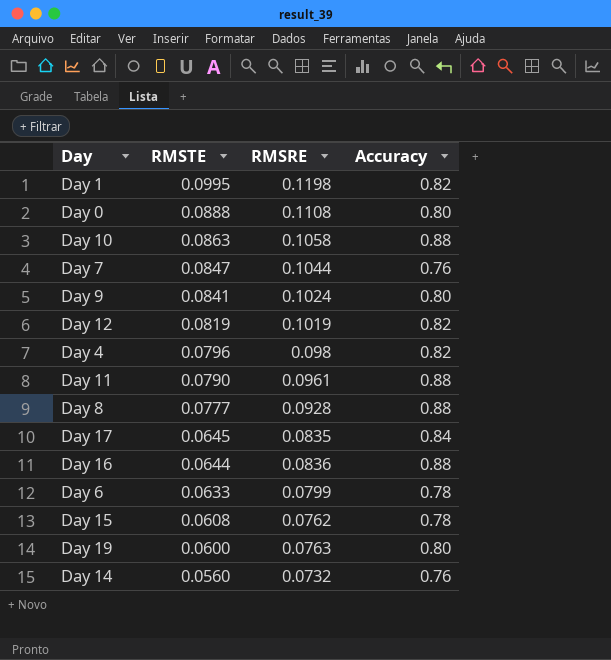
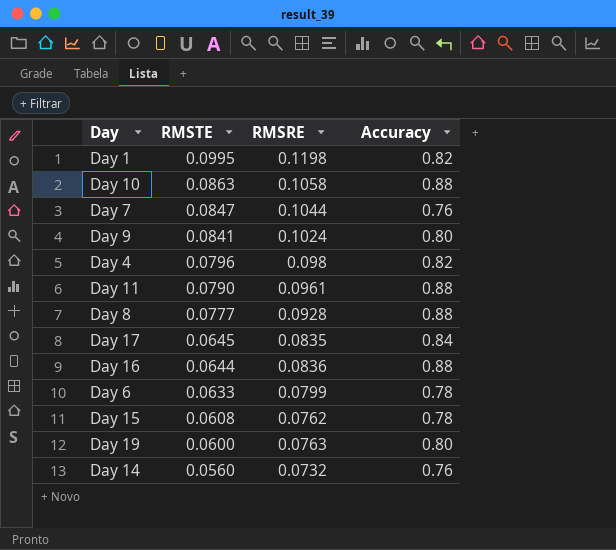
row Day 0: 0.0888 | 0.1108 | 0.80 -> none
row Day 12: 0.0819 | 0.1019 | 0.82 -> none

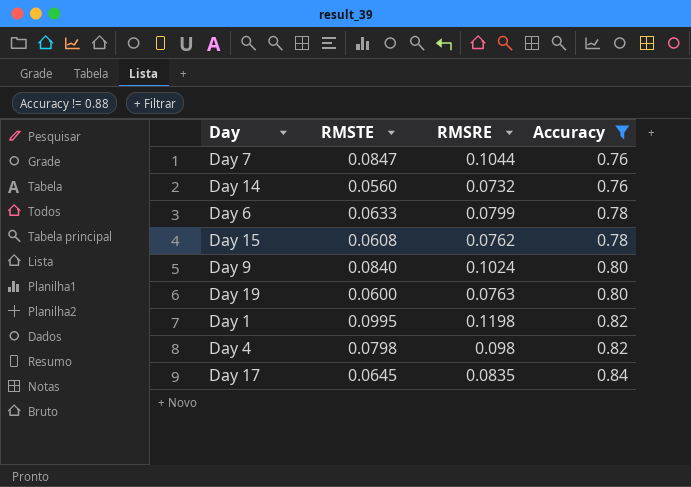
filter: none -> Accuracy != 0.88
row order: RMSTE descending -> Accuracy ascending
Day 9 | RMSTE: 0.0841 -> 0.0840
Day 4 | RMSTE: 0.0796 -> 0.0798

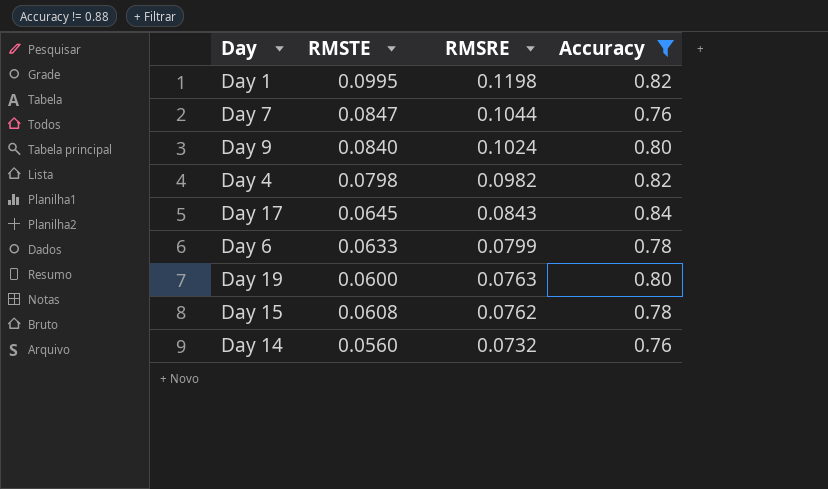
row order: Accuracy ascending -> RMSRE descending
Day 4 | RMSRE: 0.098 -> 0.0982
Day 17 | RMSRE: 0.0835 -> 0.0843

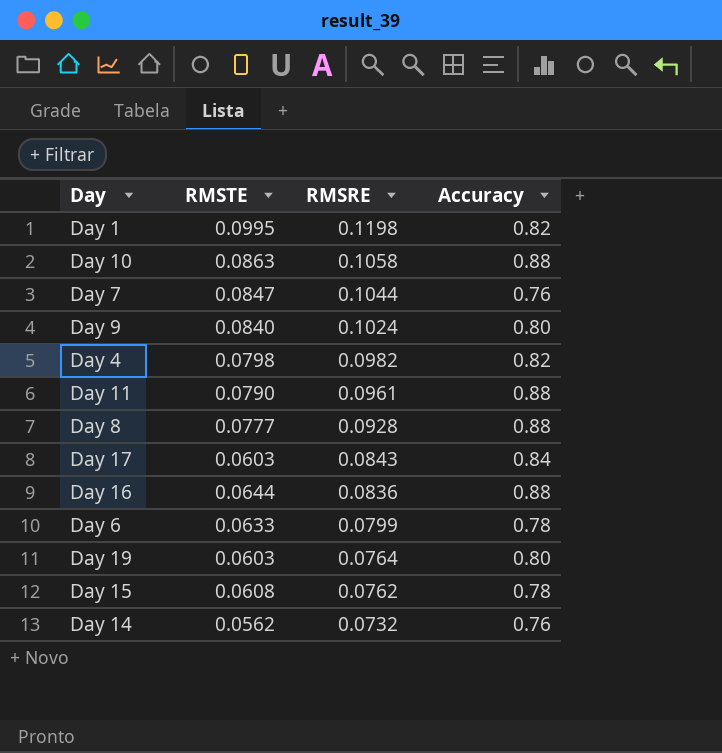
filter: Accuracy != 0.88 -> none
Day 17 | RMSTE: 0.0645 -> 0.0603
Day 19 | RMSTE: 0.0600 -> 0.0603
Day 19 | RMSRE: 0.0763 -> 0.0764
Day 14 | RMSTE: 0.0560 -> 0.0562

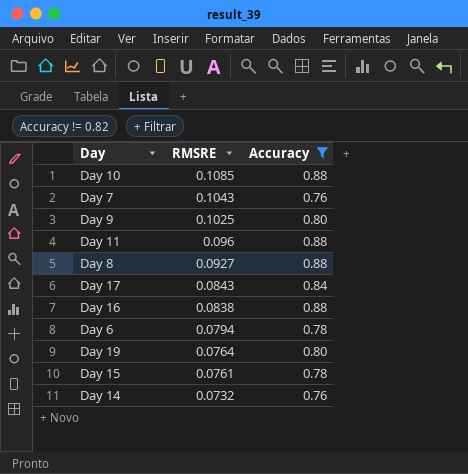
filter: none -> Accuracy != 0.82
column RMSTE | position: 2 -> none
Day 10 | RMSRE: 0.1058 -> 0.1085
Day 7 | RMSRE: 0.1044 -> 0.1043
Day 9 | RMSRE: 0.1024 -> 0.1025
Day 11 | RMSRE: 0.0961 -> 0.096
Day 8 | RMSRE: 0.0928 -> 0.0927
Day 16 | RMSRE: 0.0836 -> 0.0838
Day 6 | RMSRE: 0.0799 -> 0.0794
Day 15 | RMSRE: 0.0762 -> 0.0761

